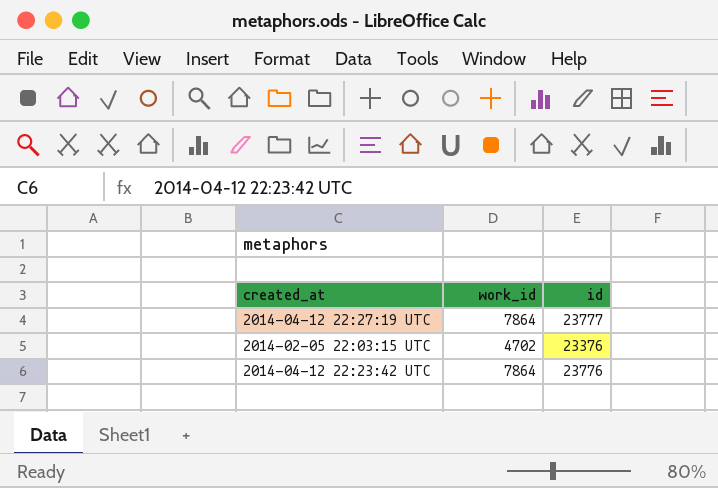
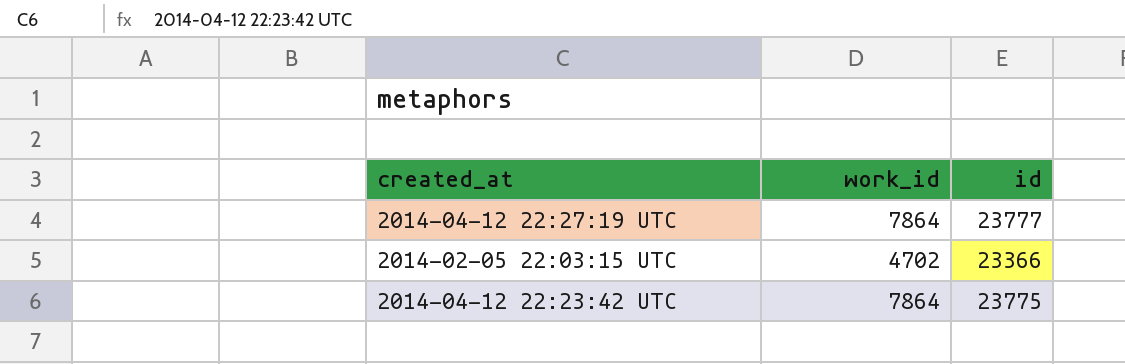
2014-02-05 22:03:15 UTC | id: 23376 -> 23366
2014-04-12 22:23:42 UTC | id: 23776 -> 23775

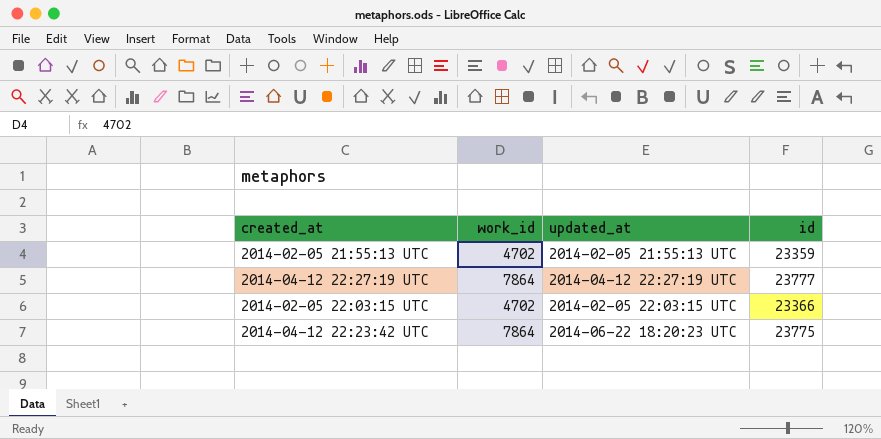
column updated_at | position: none -> 3
row 2014-02-05 21:55:13 UTC: none -> 4702 | 2014-02-05 21:55:13 UTC | 23359

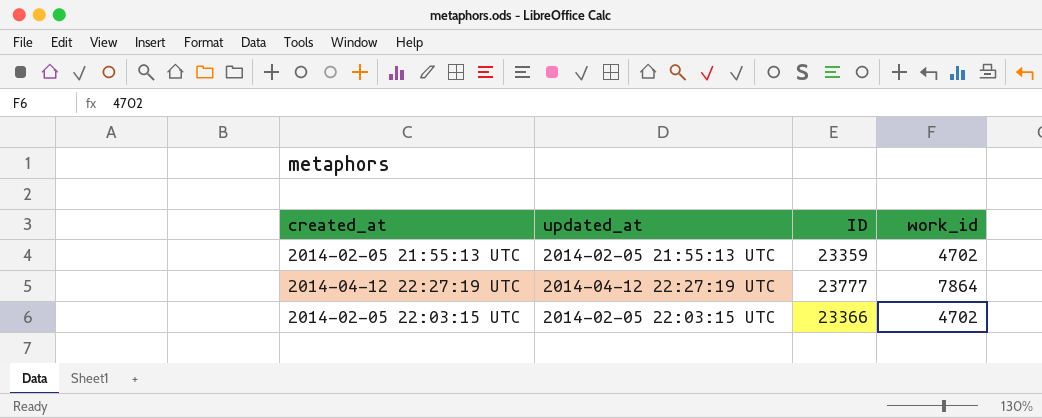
column name: id -> ID
column work_id | position: 2 -> 4
row 2014-04-12 22:23:42 UTC: 7864 | 2014-06-22 18:20:23 UTC | 23775 -> none

